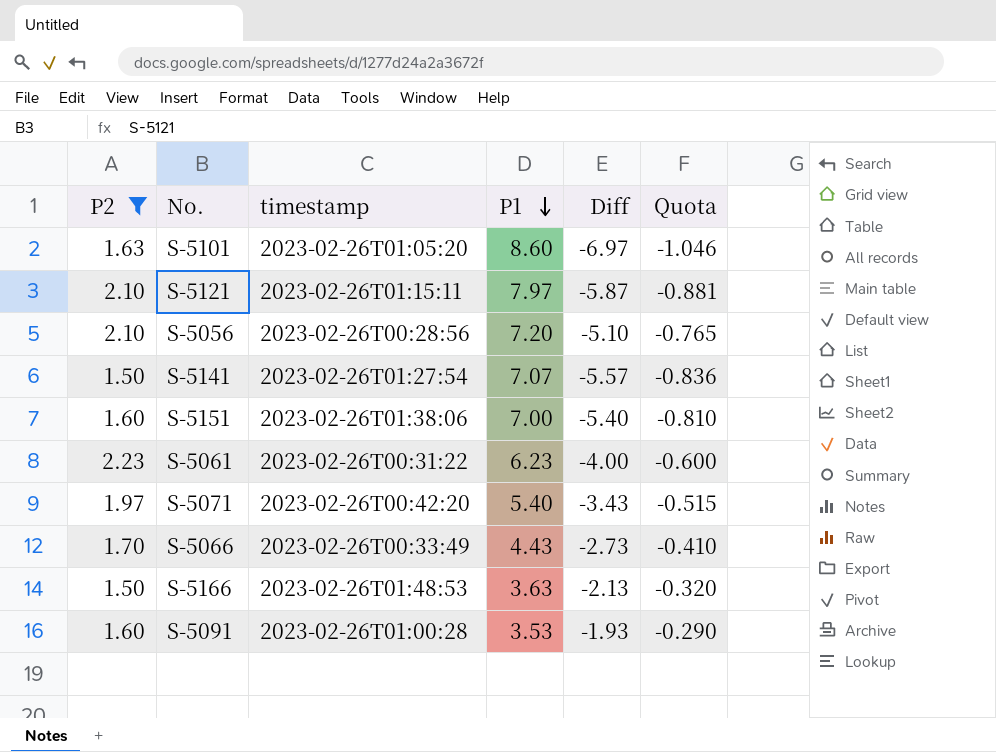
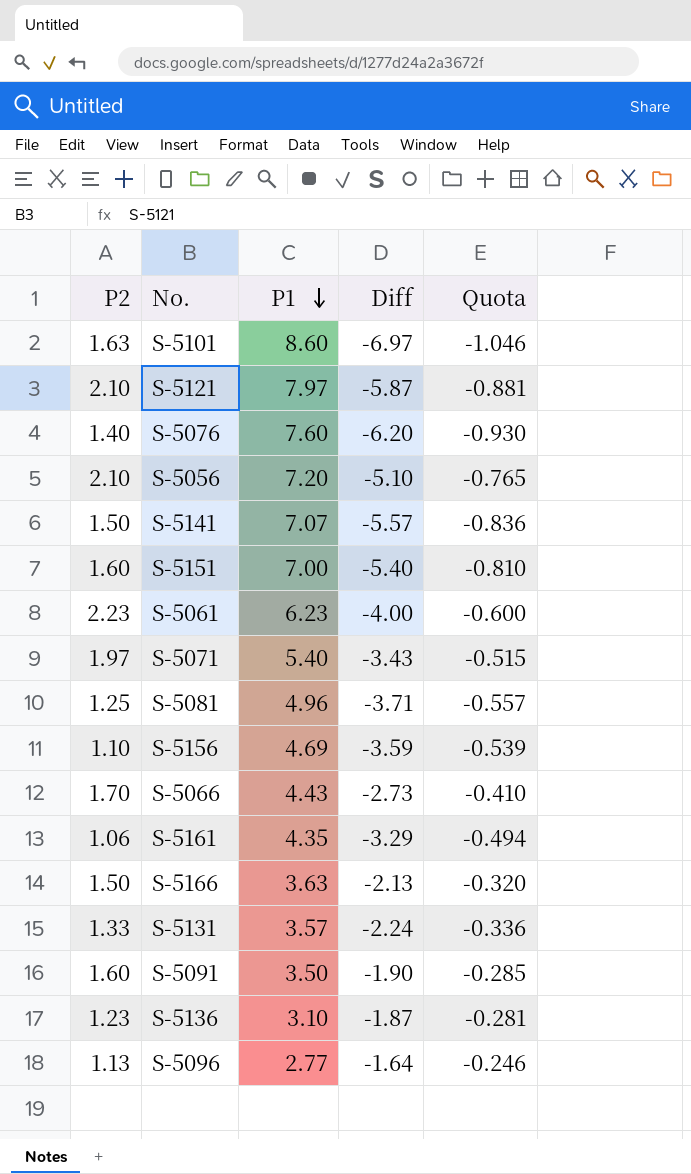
filter: P2 >= 1.50 -> none
column timestamp | position: 3 -> none
S-5091 | P1: 3.53 -> 3.50
S-5091 | Diff: -1.93 -> -1.90
S-5091 | Quota: -0.290 -> -0.285

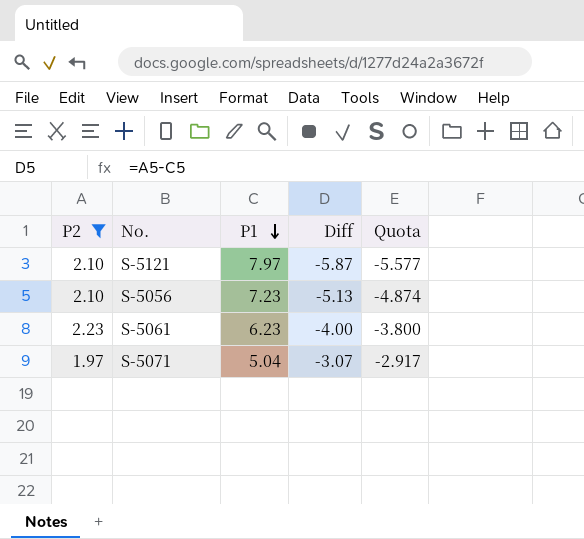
filter: none -> P2 >= 1.97
column Quota | formula: [Diff] * 0.15 -> [Diff] * 0.95
S-5056 | P1: 7.20 -> 7.23
S-5056 | Diff: -5.10 -> -5.13
S-5071 | P1: 5.40 -> 5.04
S-5071 | Diff: -3.43 -> -3.07

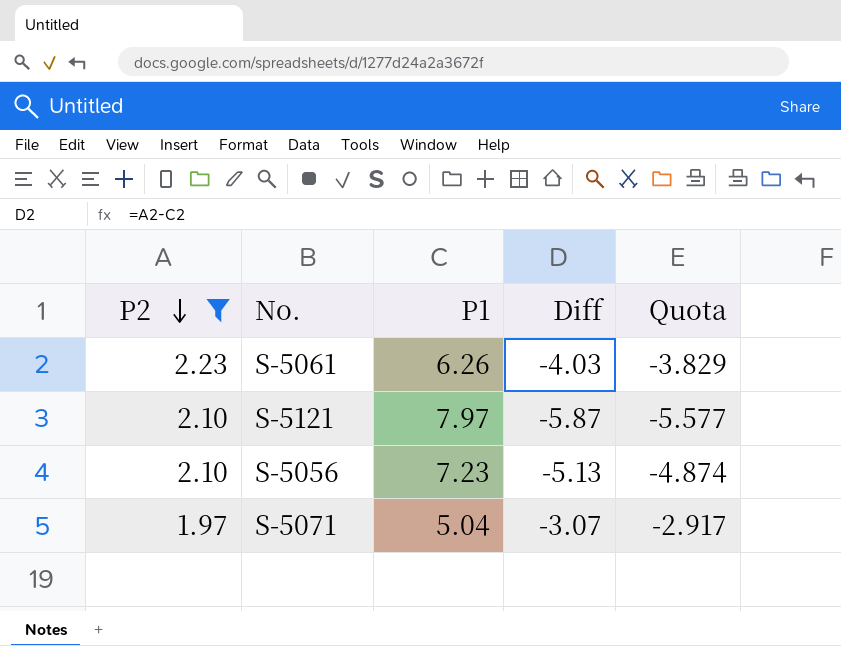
row order: P1 descending -> P2 descending
S-5061 | P1: 6.23 -> 6.26
S-5061 | Diff: -4.00 -> -4.03
S-5061 | Quota: -3.800 -> -3.829

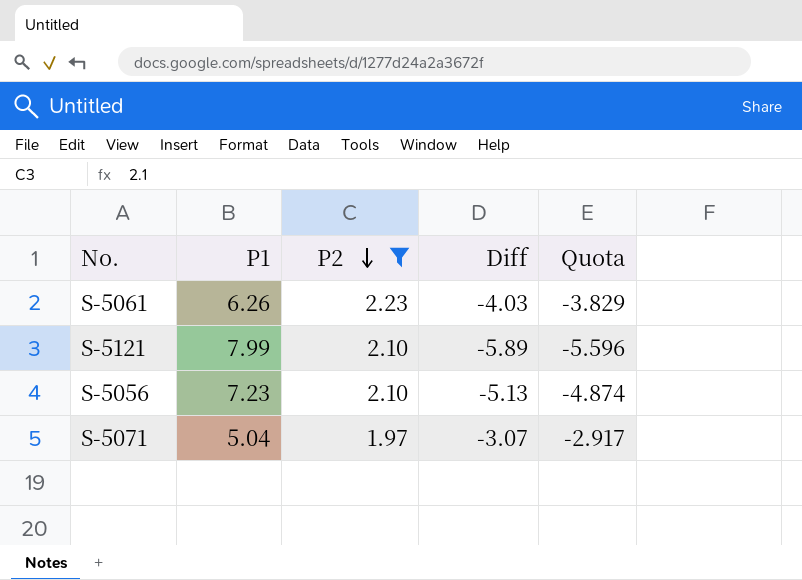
column P2 | position: 1 -> 3
S-5121 | P1: 7.97 -> 7.99
S-5121 | Diff: -5.87 -> -5.89
S-5121 | Quota: -5.577 -> -5.596

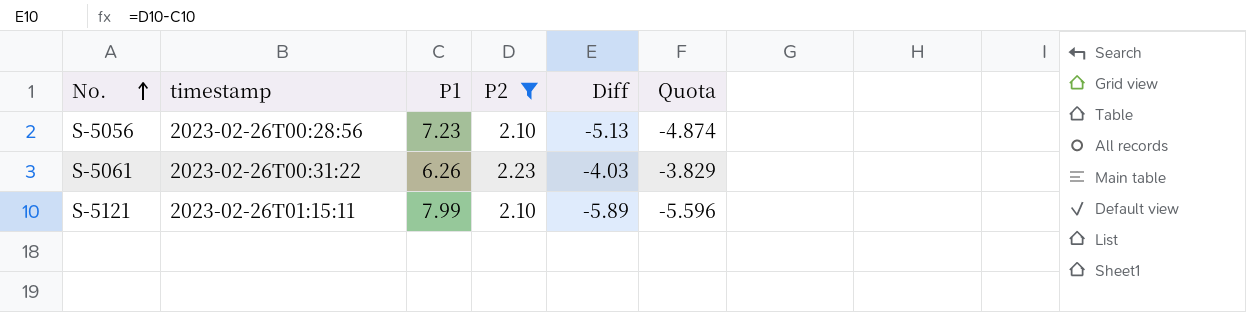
row order: P2 descending -> No. ascending
column timestamp | position: none -> 2
row S-5071: 5.04 | 1.97 | -3.07 | -2.917 -> none

